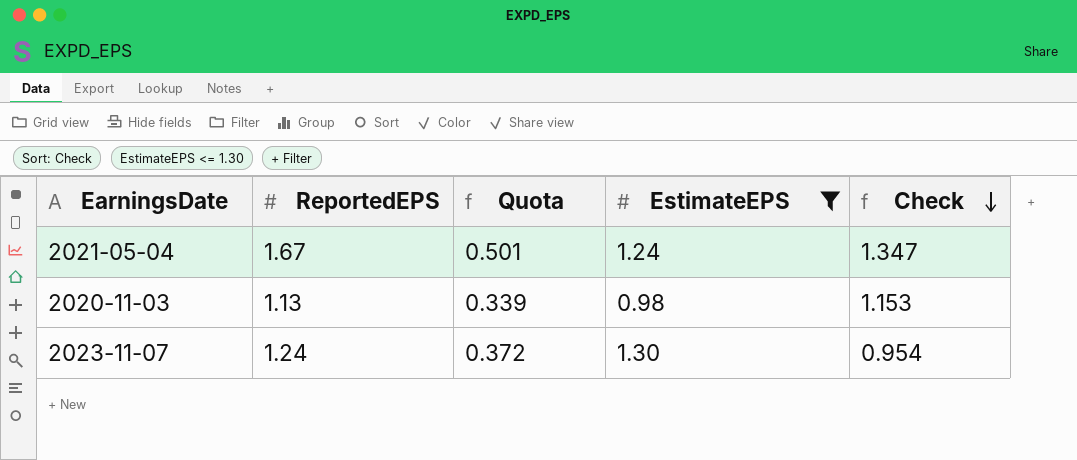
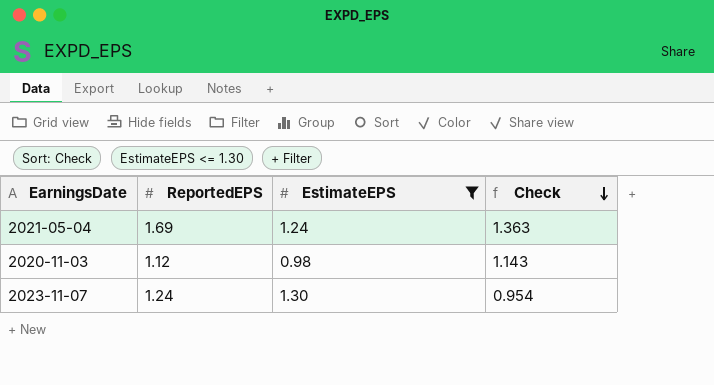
column Quota | formula: [ReportedEPS] * 0.3 -> none
2021-05-04 | ReportedEPS: 1.67 -> 1.69
2021-05-04 | Check: 1.347 -> 1.363
2020-11-03 | ReportedEPS: 1.13 -> 1.12
2020-11-03 | Check: 1.153 -> 1.143

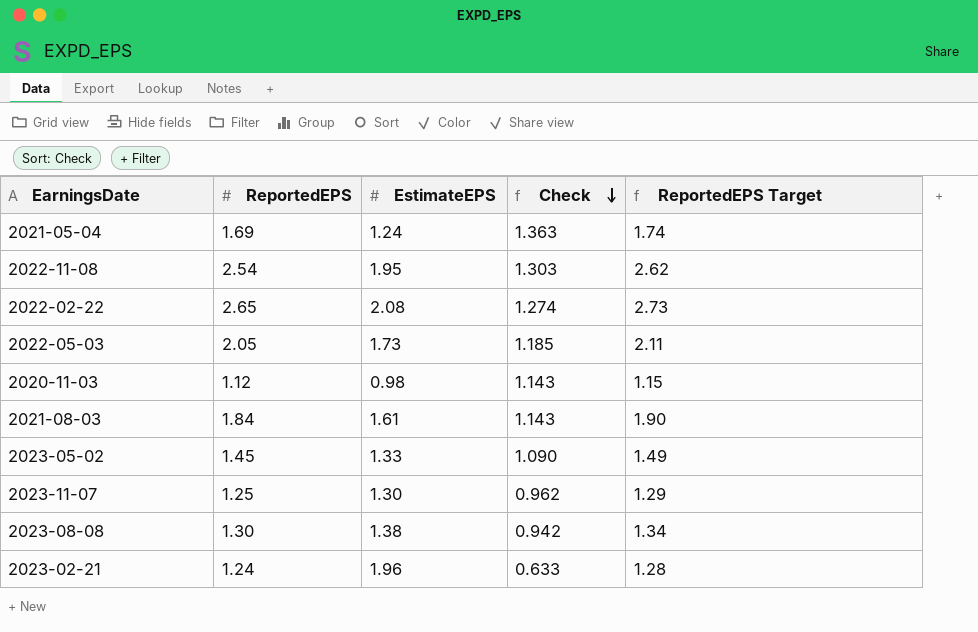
filter: EstimateEPS <= 1.30 -> none
column ReportedEPS Target | formula: none -> [ReportedEPS] * 1.03
2023-11-07 | ReportedEPS: 1.24 -> 1.25
2023-11-07 | Check: 0.954 -> 0.962

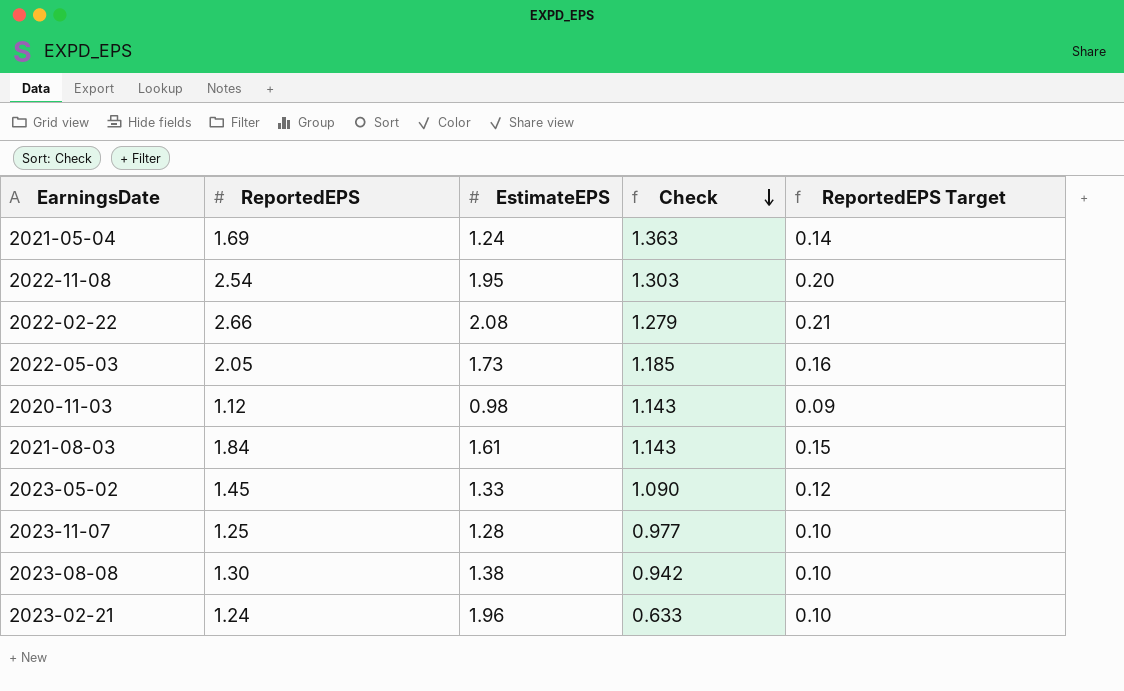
column ReportedEPS Target | formula: [ReportedEPS] * 1.03 -> [ReportedEPS] * 0.08
2022-02-22 | ReportedEPS: 2.65 -> 2.66
2022-02-22 | Check: 1.274 -> 1.279
2023-11-07 | EstimateEPS: 1.30 -> 1.28
2023-11-07 | Check: 0.962 -> 0.977

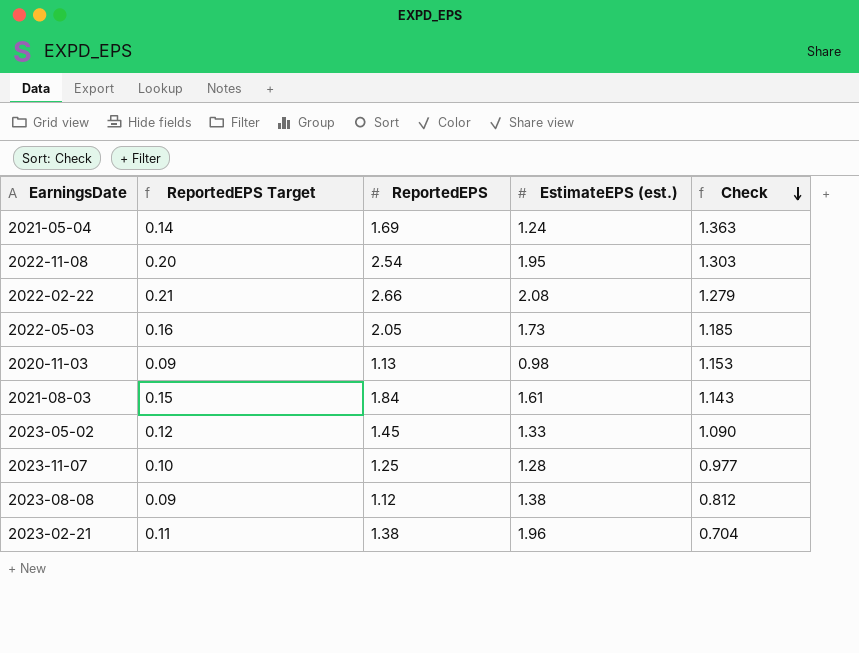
column ReportedEPS Target | position: 5 -> 2
column name: EstimateEPS -> EstimateEPS (est.)
2020-11-03 | ReportedEPS: 1.12 -> 1.13
2020-11-03 | Check: 1.143 -> 1.153
2023-08-08 | ReportedEPS Target: 0.10 -> 0.09
2023-08-08 | ReportedEPS: 1.30 -> 1.12
2023-08-08 | Check: 0.942 -> 0.812
2023-02-21 | ReportedEPS Target: 0.10 -> 0.11
2023-02-21 | ReportedEPS: 1.24 -> 1.38
2023-02-21 | Check: 0.633 -> 0.704

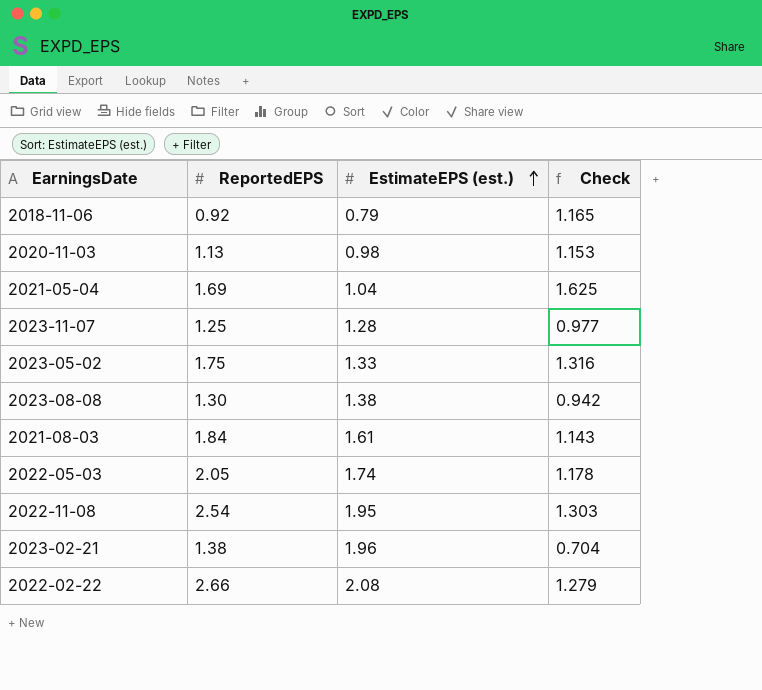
row order: Check descending -> EstimateEPS (est.) ascending
column ReportedEPS Target | formula: [ReportedEPS] * 0.08 -> none
row 2018-11-06: none -> 0.92 | 0.79 | 1.165
2021-05-04 | EstimateEPS (est.): 1.24 -> 1.04
2021-05-04 | Check: 1.363 -> 1.625
2023-05-02 | ReportedEPS: 1.45 -> 1.75
2023-05-02 | Check: 1.090 -> 1.316
2023-08-08 | ReportedEPS: 1.12 -> 1.30
2023-08-08 | Check: 0.812 -> 0.942
2022-05-03 | EstimateEPS (est.): 1.73 -> 1.74
2022-05-03 | Check: 1.185 -> 1.178

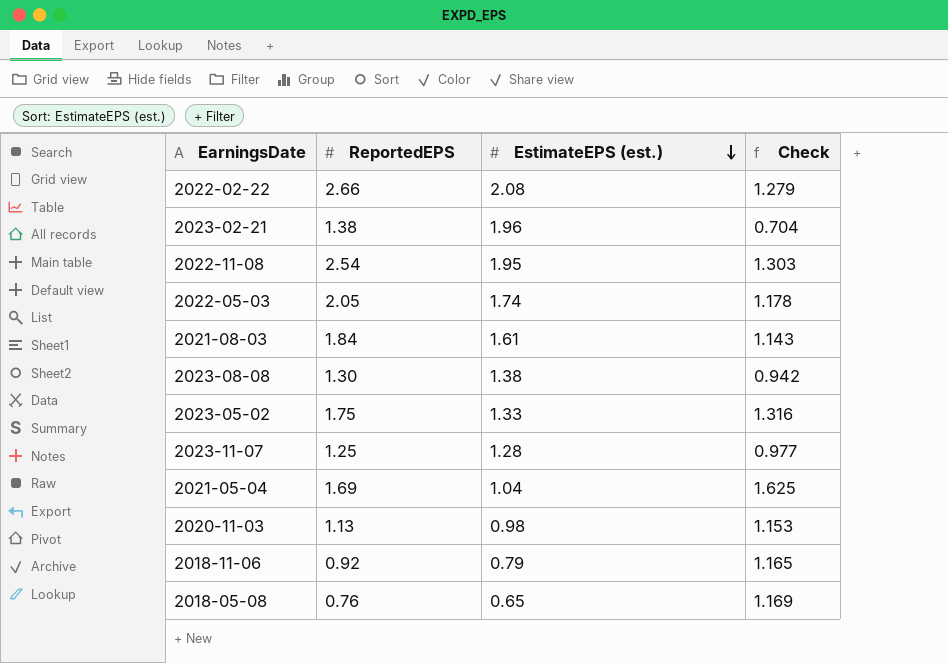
row order: EstimateEPS (est.) ascending -> EstimateEPS (est.) descending
row 2018-05-08: none -> 0.76 | 0.65 | 1.169

